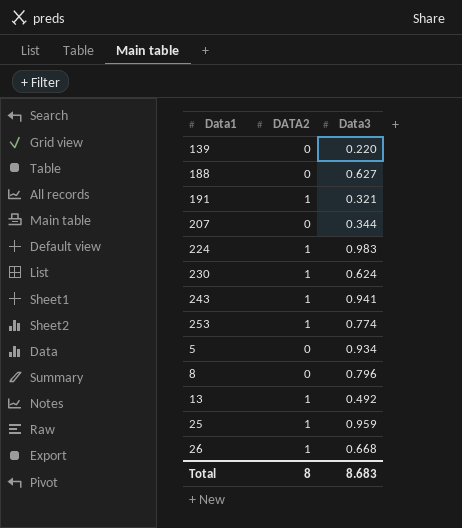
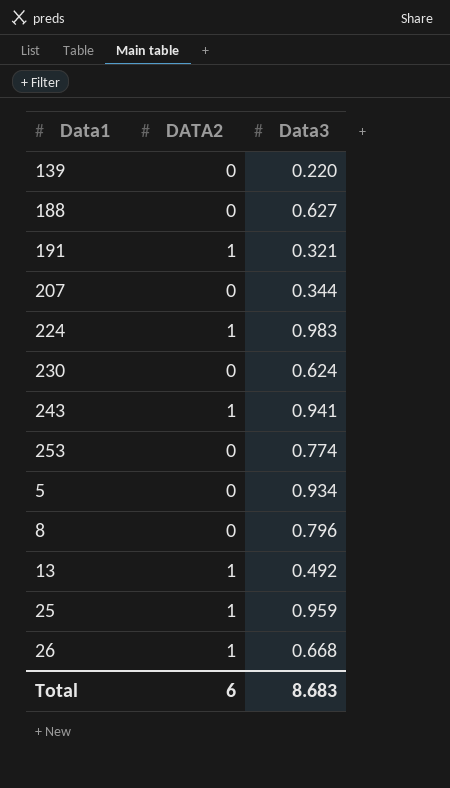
230 | DATA2: 1 -> 0
253 | DATA2: 1 -> 0
Total | DATA2: 8 -> 6

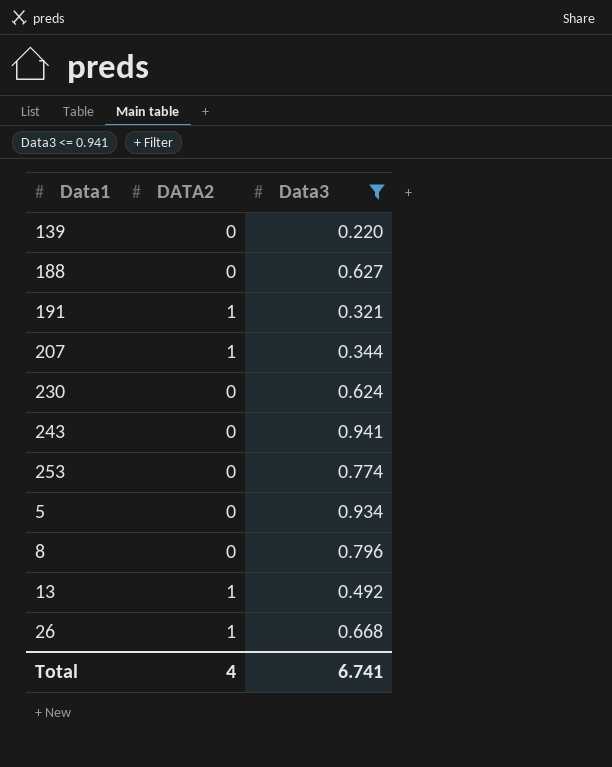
filter: none -> Data3 <= 0.941
207 | DATA2: 0 -> 1
243 | DATA2: 1 -> 0
Total | DATA2: 6 -> 4
Total | Data3: 8.683 -> 6.741

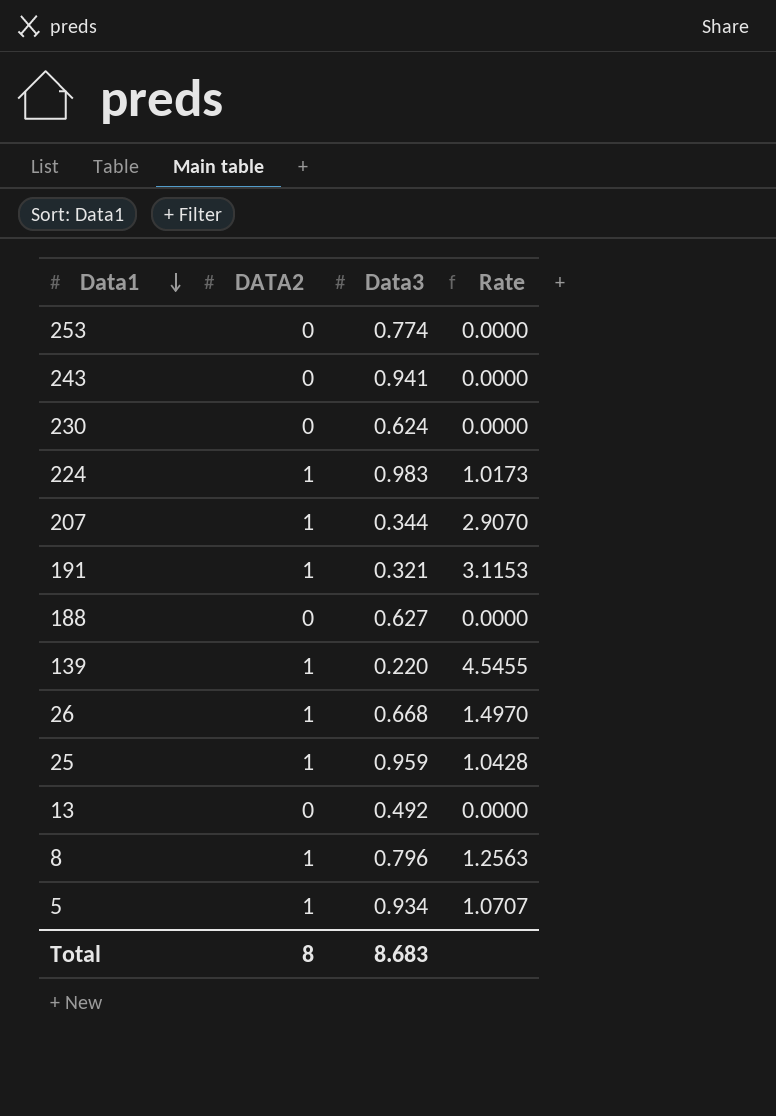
filter: Data3 <= 0.941 -> none
row order: none -> Data1 descending
column Rate | formula: none -> [DATA2] / [Data3]
139 | DATA2: 0 -> 1
13 | DATA2: 1 -> 0
8 | DATA2: 0 -> 1
5 | DATA2: 0 -> 1
Total | DATA2: 4 -> 8
Total | Data3: 6.741 -> 8.683

